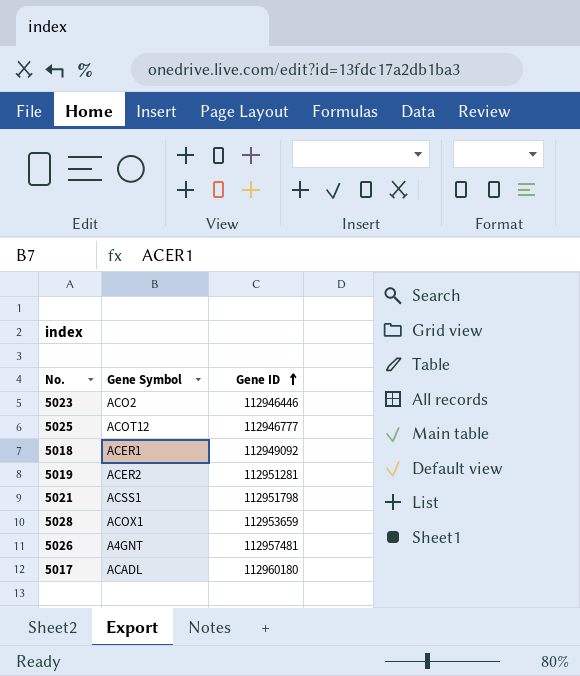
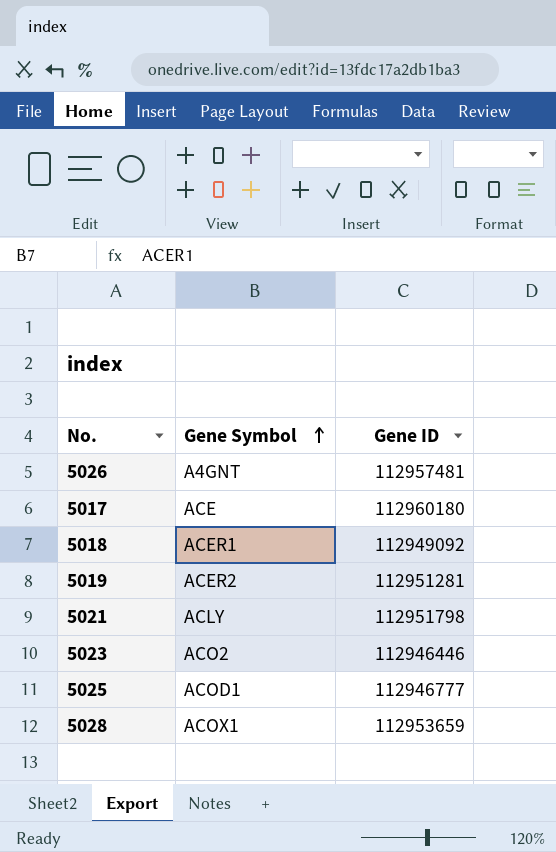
row order: Gene ID ascending -> Gene Symbol ascending
5017 | Gene Symbol: ACADL -> ACE
5021 | Gene Symbol: ACSS1 -> ACLY
5025 | Gene Symbol: ACOT12 -> ACOD1

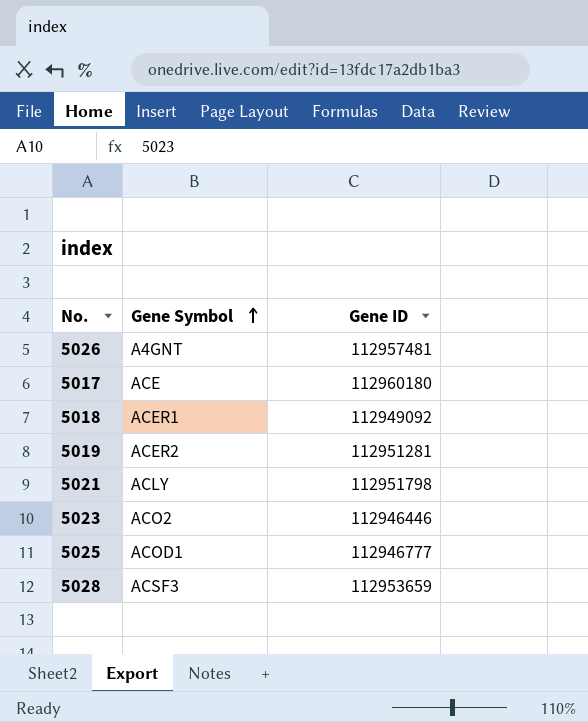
5028 | Gene Symbol: ACOX1 -> ACSF3

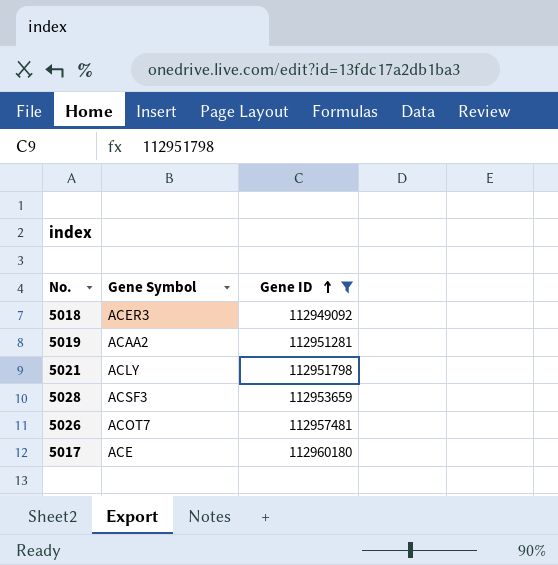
filter: none -> Gene ID >= 112949092
row order: Gene Symbol ascending -> Gene ID ascending
5018 | Gene Symbol: ACER1 -> ACER3
5019 | Gene Symbol: ACER2 -> ACAA2
5026 | Gene Symbol: A4GNT -> ACOT7

